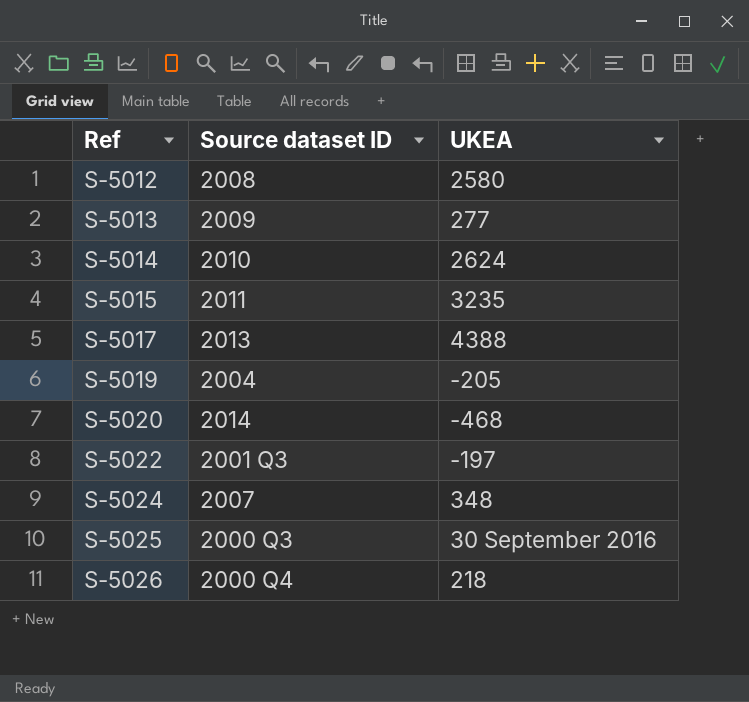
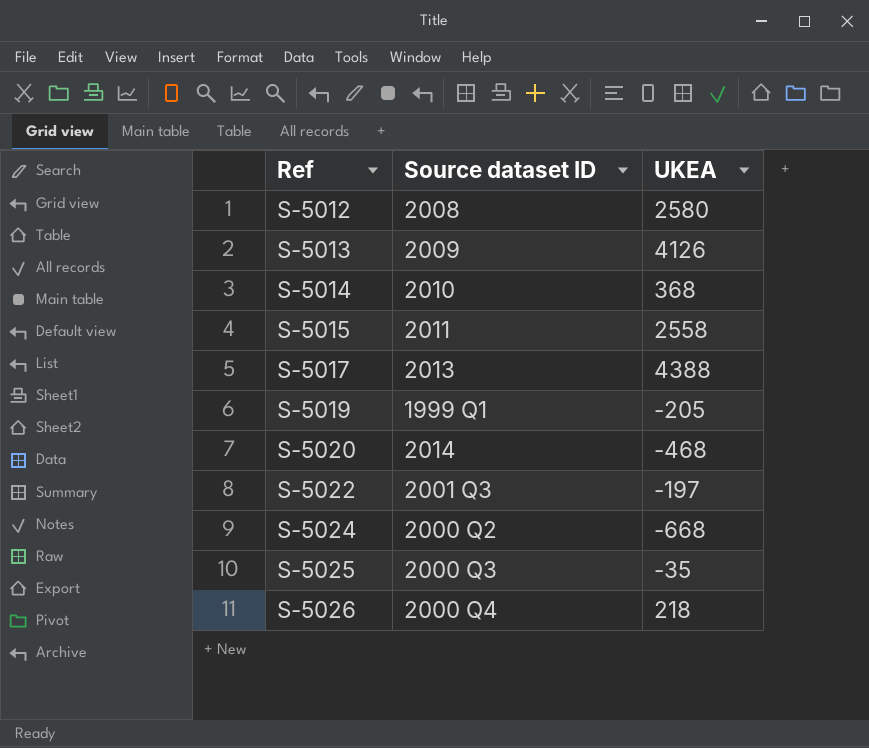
S-5013 | UKEA: 277 -> 4126
S-5014 | UKEA: 2624 -> 368
S-5015 | UKEA: 3235 -> 2558
S-5019 | Source dataset ID: 2004 -> 1999 Q1
S-5024 | Source dataset ID: 2007 -> 2000 Q2
S-5024 | UKEA: 348 -> -668
S-5025 | UKEA: 30 September 2016 -> -35

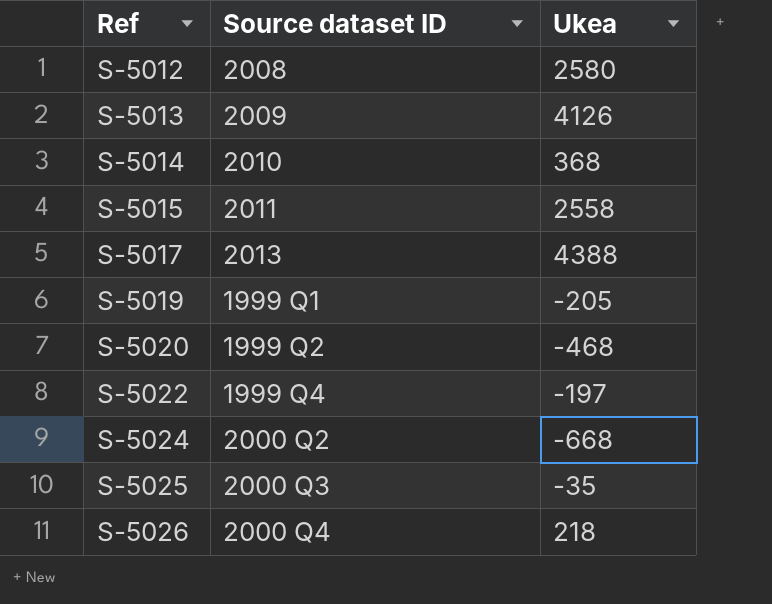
column name: UKEA -> Ukea
S-5020 | Source dataset ID: 2014 -> 1999 Q2
S-5022 | Source dataset ID: 2001 Q3 -> 1999 Q4

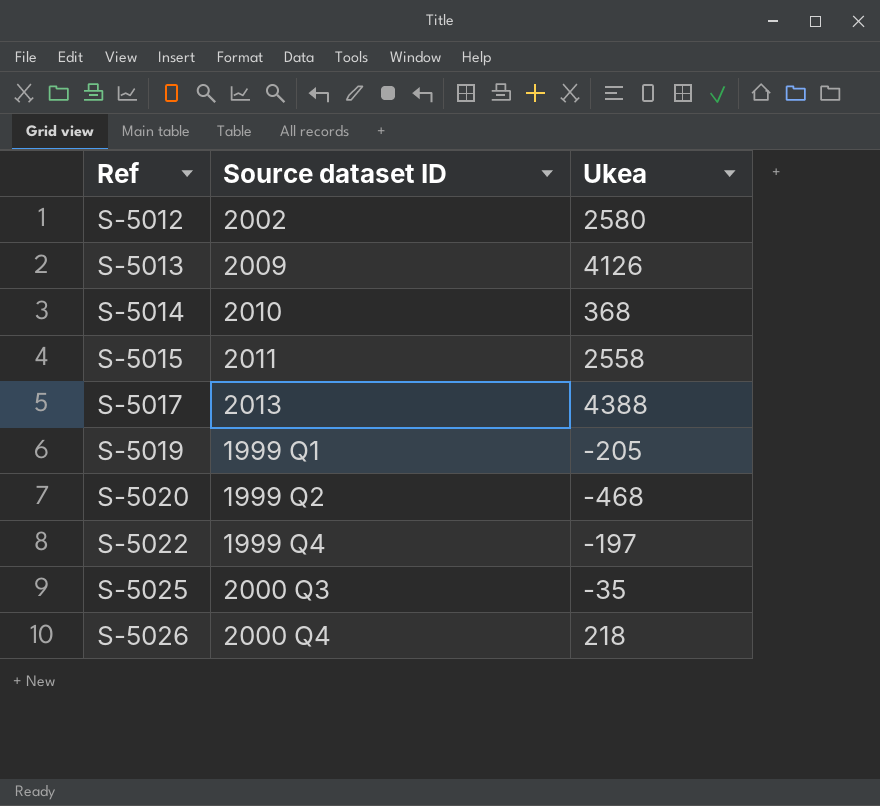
row S-5024: 2000 Q2 | -668 -> none
S-5012 | Source dataset ID: 2008 -> 2002

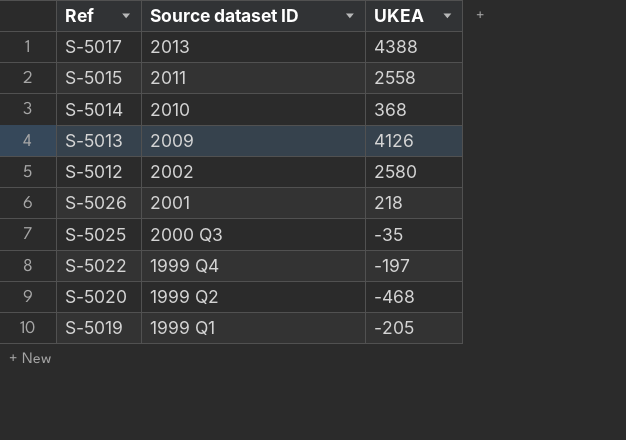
row order: Ref ascending -> Source dataset ID descending
column name: Ukea -> UKEA
S-5026 | Source dataset ID: 2000 Q4 -> 2001

